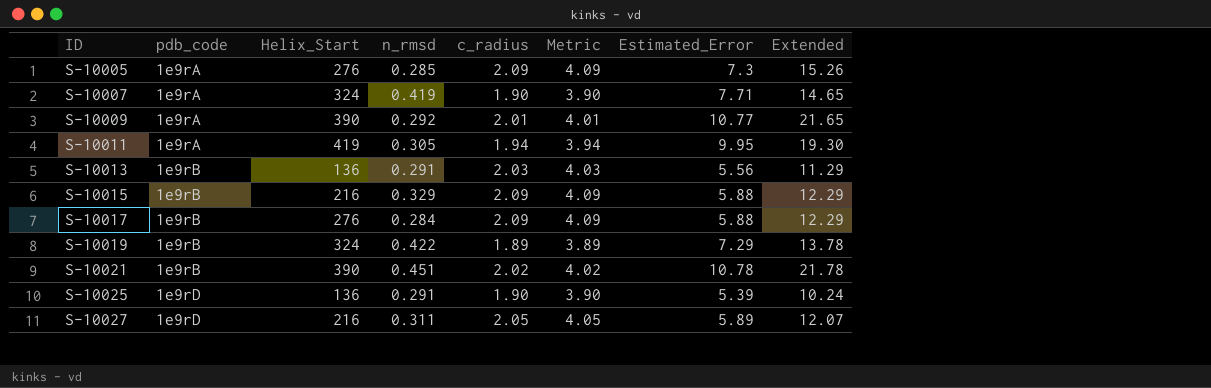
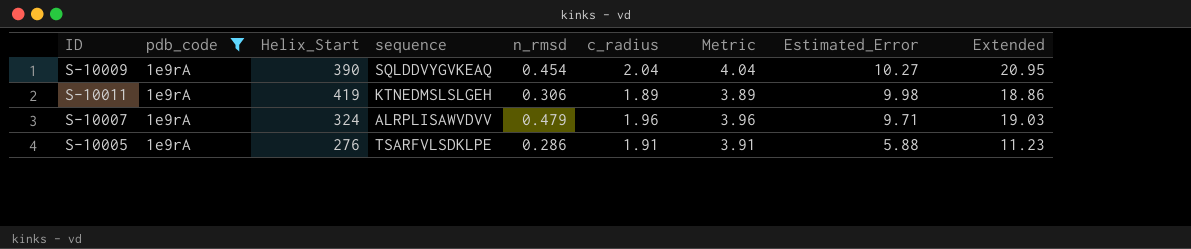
filter: none -> pdb_code = 1e9rA
row order: ID ascending -> Estimated_Error descending
column sequence | position: none -> 4
S-10009 | n_rmsd: 0.292 -> 0.454
S-10009 | c_radius: 2.01 -> 2.04
S-10009 | Metric: 4.01 -> 4.04
S-10009 | Estimated_Error: 10.77 -> 10.27
S-10009 | Extended: 21.65 -> 20.95
S-10011 | n_rmsd: 0.305 -> 0.306
S-10011 | c_radius: 1.94 -> 1.89
S-10011 | Metric: 3.94 -> 3.89
S-10011 | Estimated_Error: 9.95 -> 9.98
S-10011 | Extended: 19.30 -> 18.86
S-10007 | n_rmsd: 0.419 -> 0.479
S-10007 | c_radius: 1.90 -> 1.96
S-10007 | Metric: 3.90 -> 3.96
S-10007 | Estimated_Error: 7.71 -> 9.71
S-10007 | Extended: 14.65 -> 19.03
S-10005 | n_rmsd: 0.285 -> 0.286
S-10005 | c_radius: 2.09 -> 1.91
S-10005 | Metric: 4.09 -> 3.91
S-10005 | Estimated_Error: 7.3 -> 5.88
S-10005 | Extended: 15.26 -> 11.23

